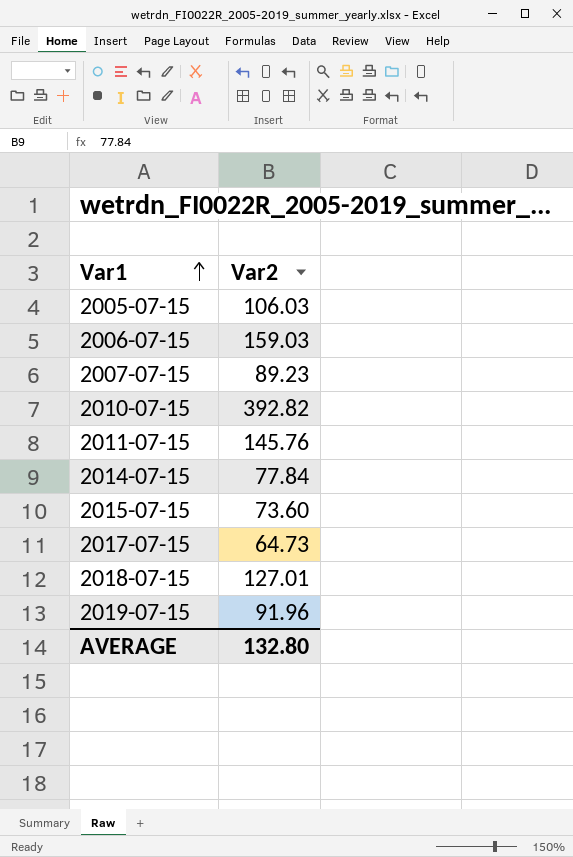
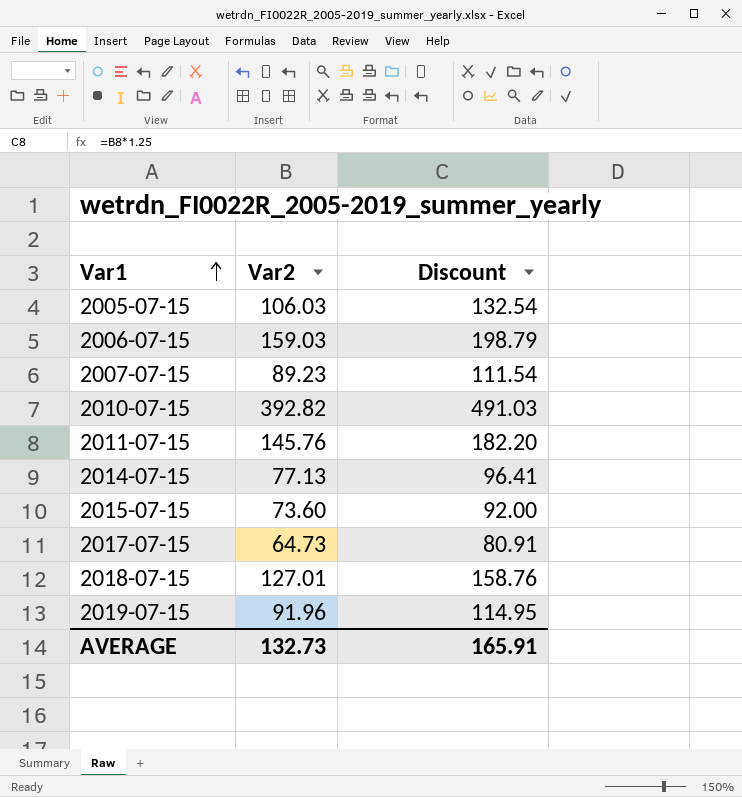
column Discount | formula: none -> [Var2] * 1.25
2014-07-15 | Var2: 77.84 -> 77.13
AVERAGE | Var2: 132.80 -> 132.73

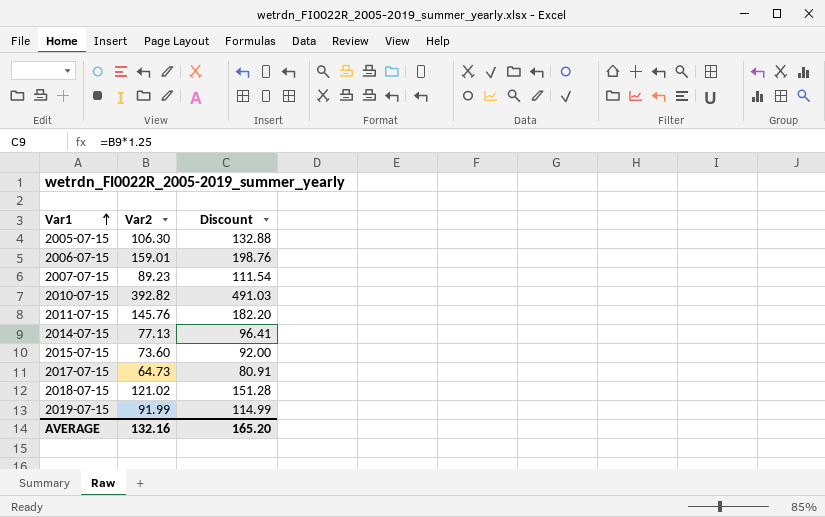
2005-07-15 | Var2: 106.03 -> 106.30
2005-07-15 | Discount: 132.54 -> 132.88
2006-07-15 | Var2: 159.03 -> 159.01
2006-07-15 | Discount: 198.79 -> 198.76
2018-07-15 | Var2: 127.01 -> 121.02
2018-07-15 | Discount: 158.76 -> 151.28
2019-07-15 | Var2: 91.96 -> 91.99
2019-07-15 | Discount: 114.95 -> 114.99
AVERAGE | Var2: 132.73 -> 132.16
AVERAGE | Discount: 165.91 -> 165.20

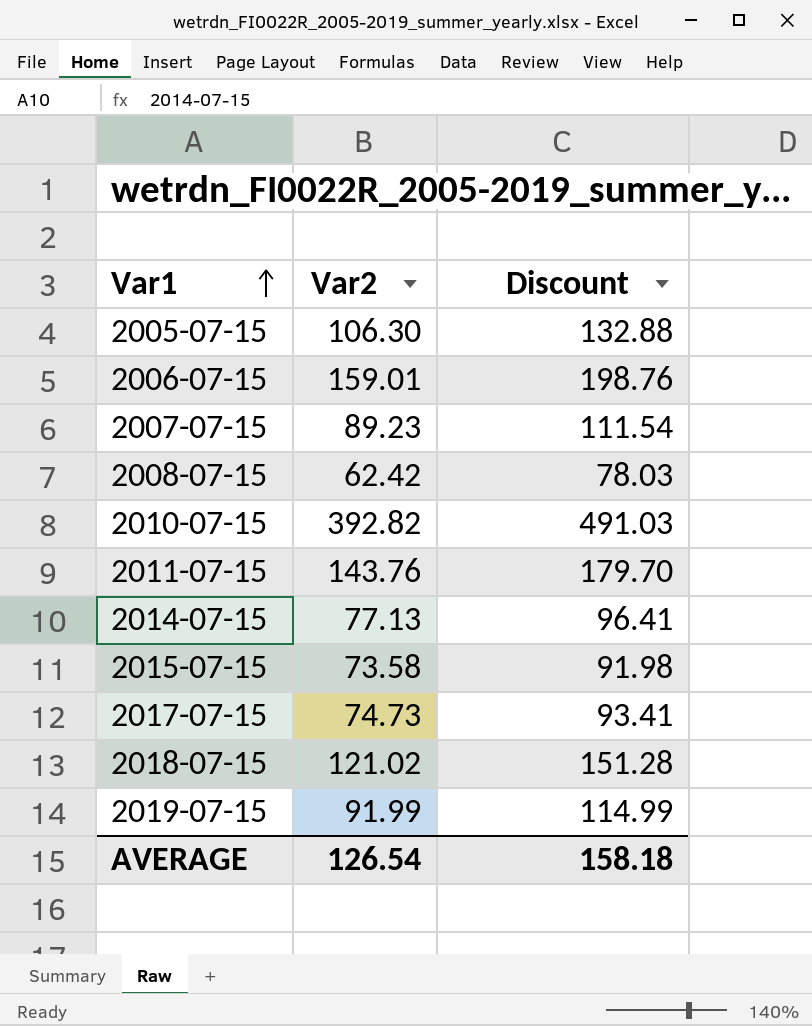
row 2008-07-15: none -> 62.42 | 78.03
2011-07-15 | Var2: 145.76 -> 143.76
2011-07-15 | Discount: 182.20 -> 179.70
2015-07-15 | Var2: 73.60 -> 73.58
2015-07-15 | Discount: 92.00 -> 91.98
2017-07-15 | Var2: 64.73 -> 74.73
2017-07-15 | Discount: 80.91 -> 93.41
AVERAGE | Var2: 132.16 -> 126.54
AVERAGE | Discount: 165.20 -> 158.18

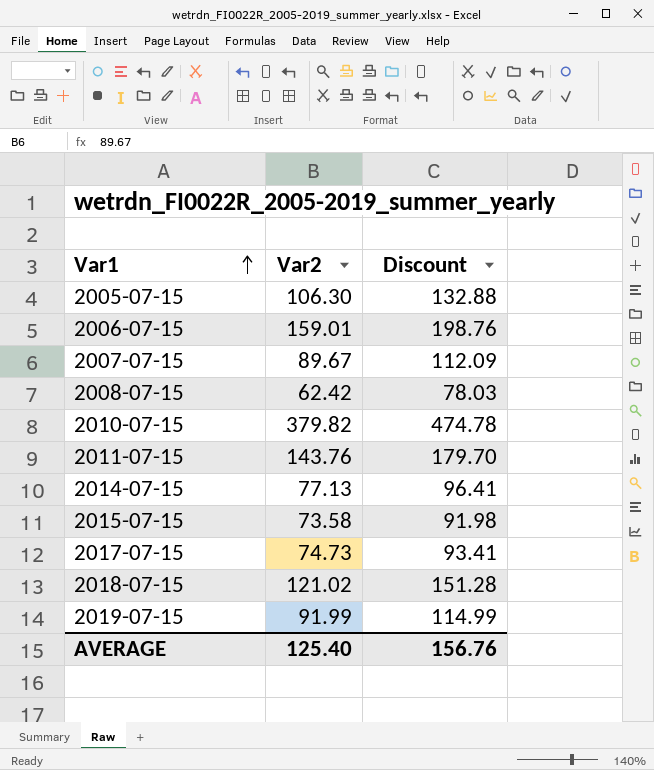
2007-07-15 | Var2: 89.23 -> 89.67
2007-07-15 | Discount: 111.54 -> 112.09
2010-07-15 | Var2: 392.82 -> 379.82
2010-07-15 | Discount: 491.03 -> 474.78
AVERAGE | Var2: 126.54 -> 125.40
AVERAGE | Discount: 158.18 -> 156.76

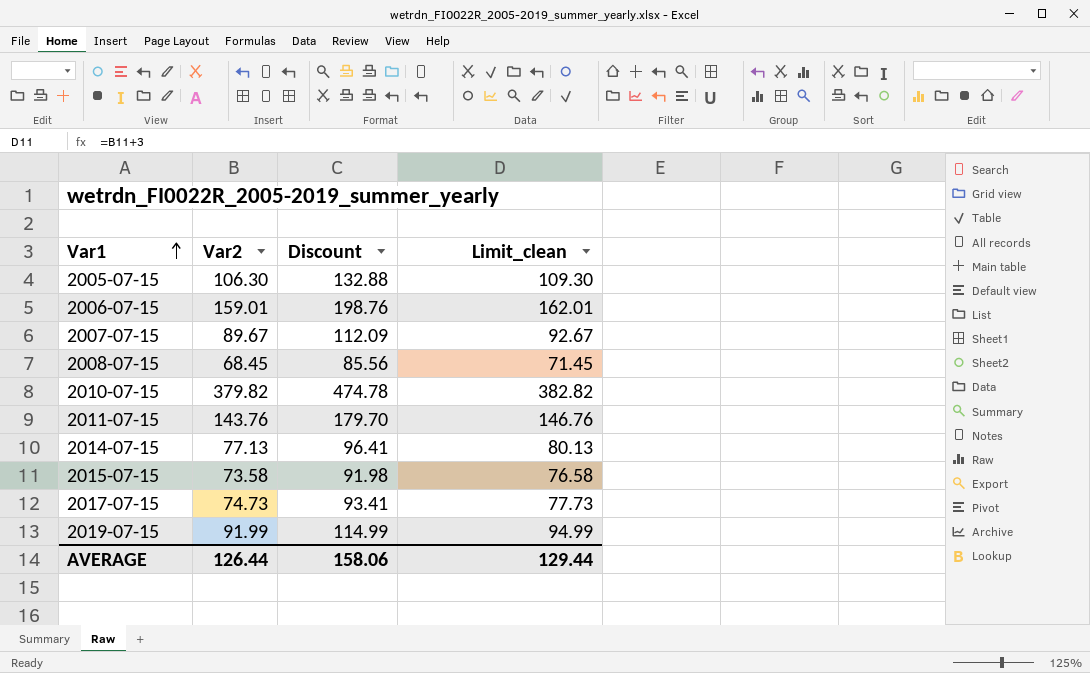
column Limit_clean | formula: none -> [Var2] + 3
row 2018-07-15: 121.02 | 151.28 -> none
2008-07-15 | Var2: 62.42 -> 68.45
2008-07-15 | Discount: 78.03 -> 85.56
AVERAGE | Var2: 125.40 -> 126.44
AVERAGE | Discount: 156.76 -> 158.06

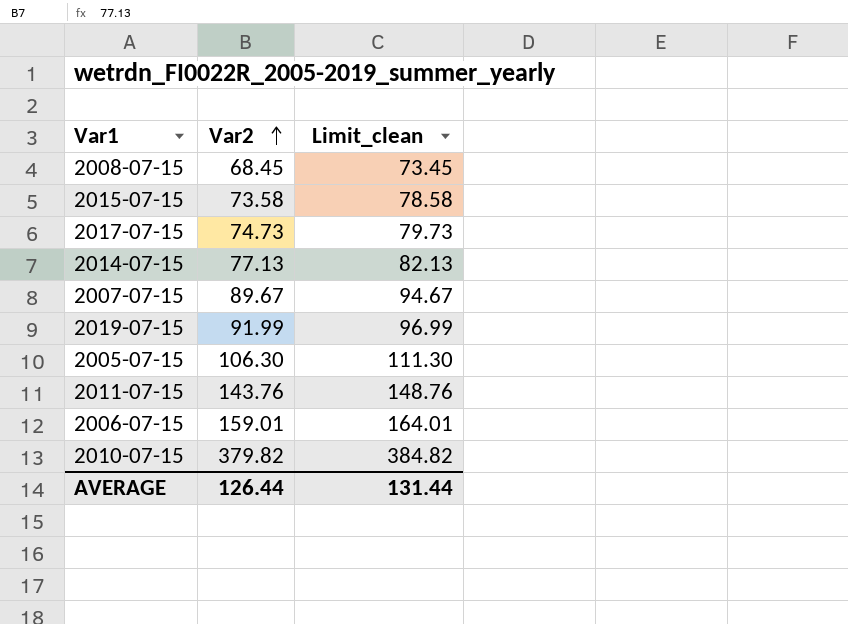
row order: Var1 ascending -> Var2 ascending
column Discount | formula: [Var2] * 1.25 -> none
column Limit_clean | formula: [Var2] + 3 -> [Var2] + 5
AVERAGE | Limit_clean: 129.44 -> 131.44

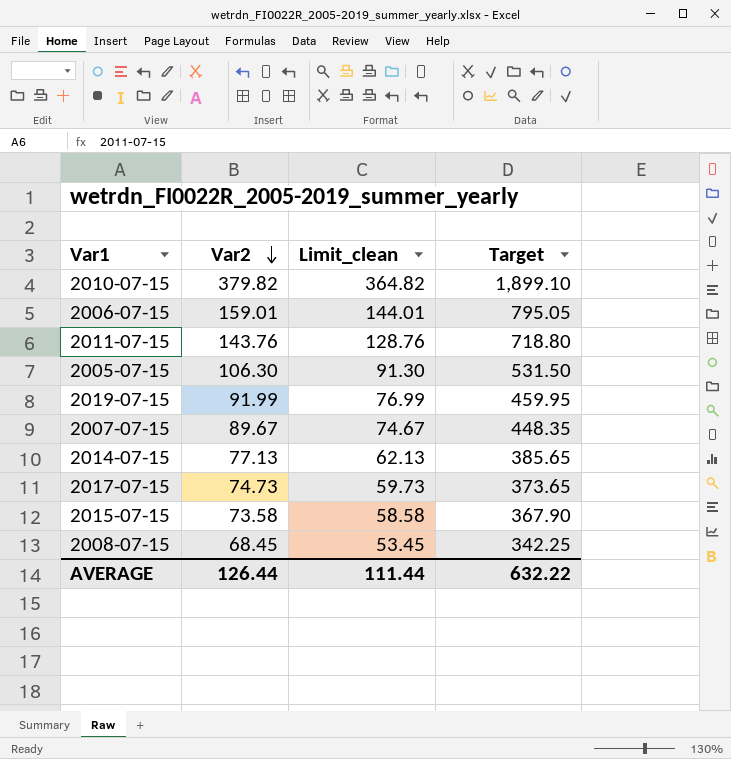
row order: Var2 ascending -> Var2 descending
column Limit_clean | formula: [Var2] + 5 -> [Var2] - 15
column Target | formula: none -> [Var2] * 5
AVERAGE | Limit_clean: 131.44 -> 111.44

